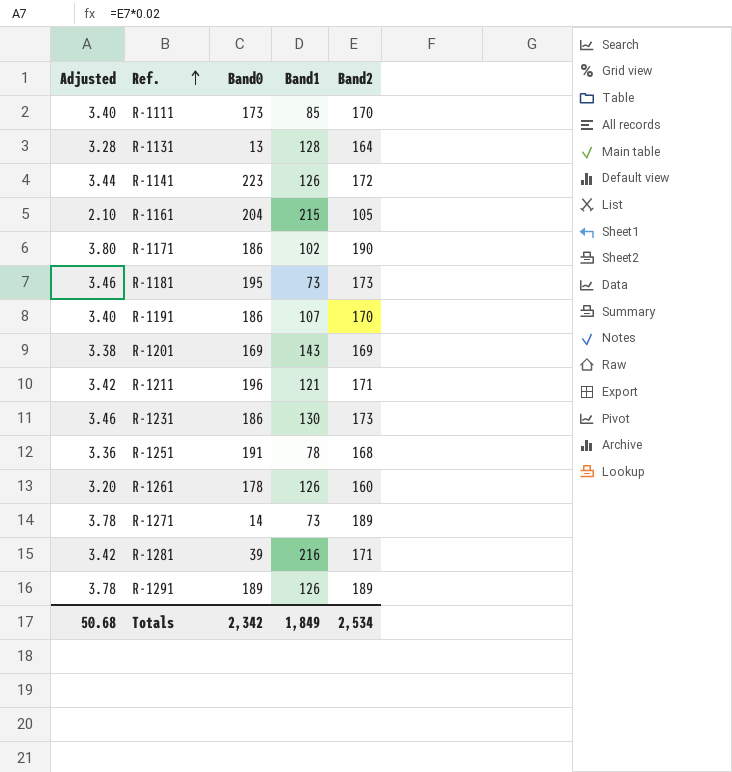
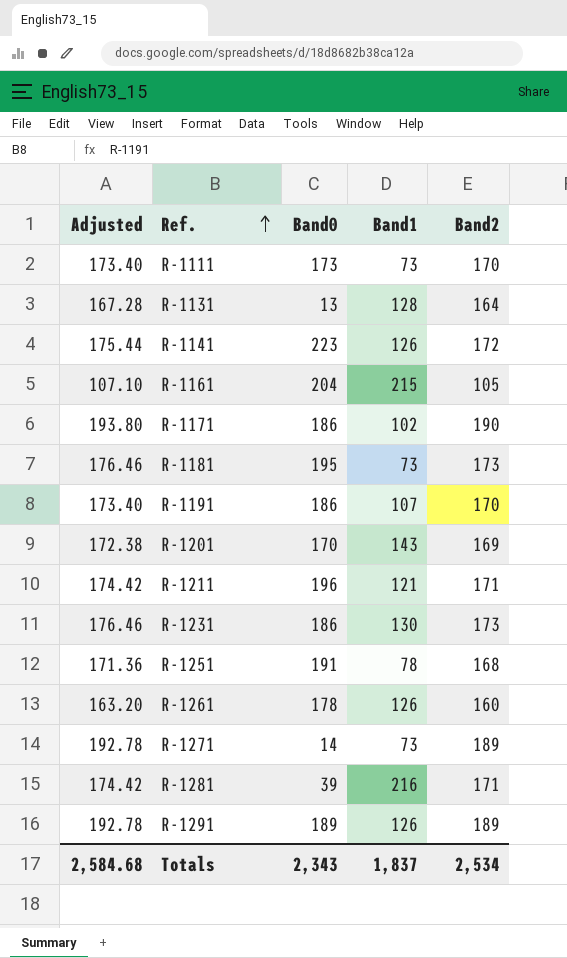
column Adjusted | formula: [Band2] * 0.02 -> [Band2] * 1.02
R-1111 | Band1: 85 -> 73
R-1201 | Band0: 169 -> 170
Totals | Adjusted: 50.68 -> 2,584.68
Totals | Band0: 2,342 -> 2,343
Totals | Band1: 1,849 -> 1,837

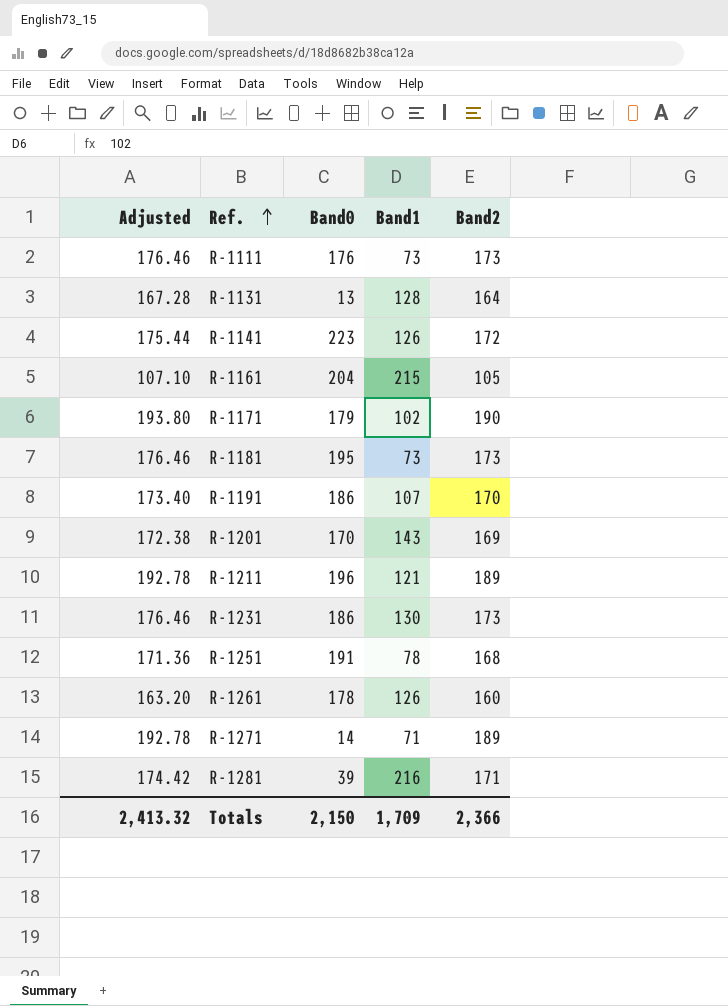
row R-1291: 192.78 | 189 | 126 | 189 -> none
R-1111 | Adjusted: 173.40 -> 176.46
R-1111 | Band0: 173 -> 176
R-1111 | Band2: 170 -> 173
R-1171 | Band0: 186 -> 179
R-1211 | Adjusted: 174.42 -> 192.78
R-1211 | Band2: 171 -> 189
R-1271 | Band1: 73 -> 71
Totals | Adjusted: 2,584.68 -> 2,413.32
Totals | Band0: 2,343 -> 2,150
Totals | Band1: 1,837 -> 1,709
Totals | Band2: 2,534 -> 2,366

